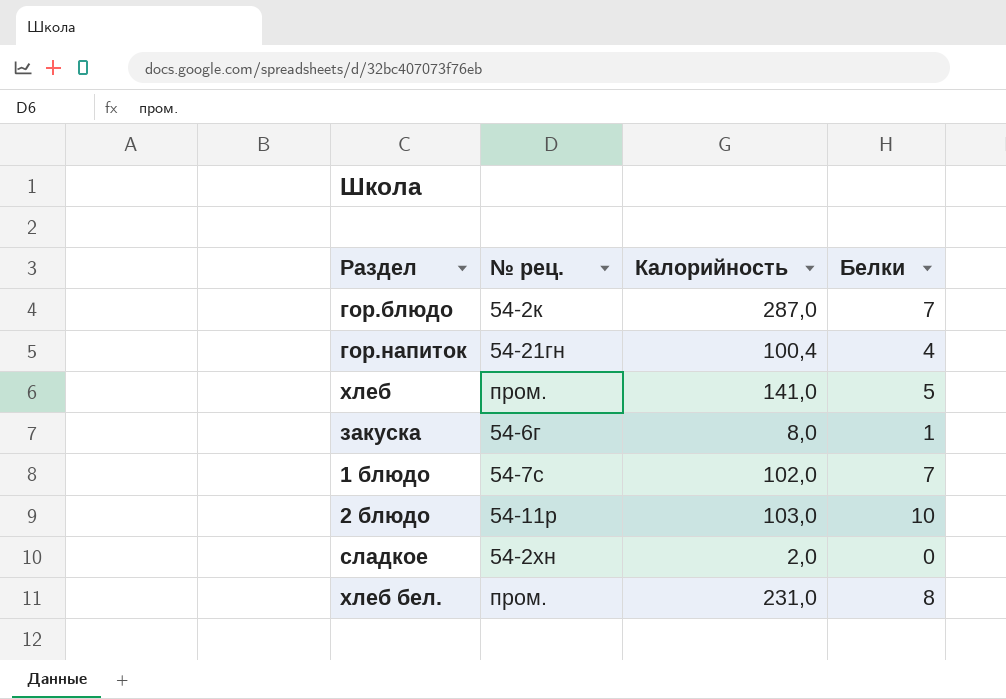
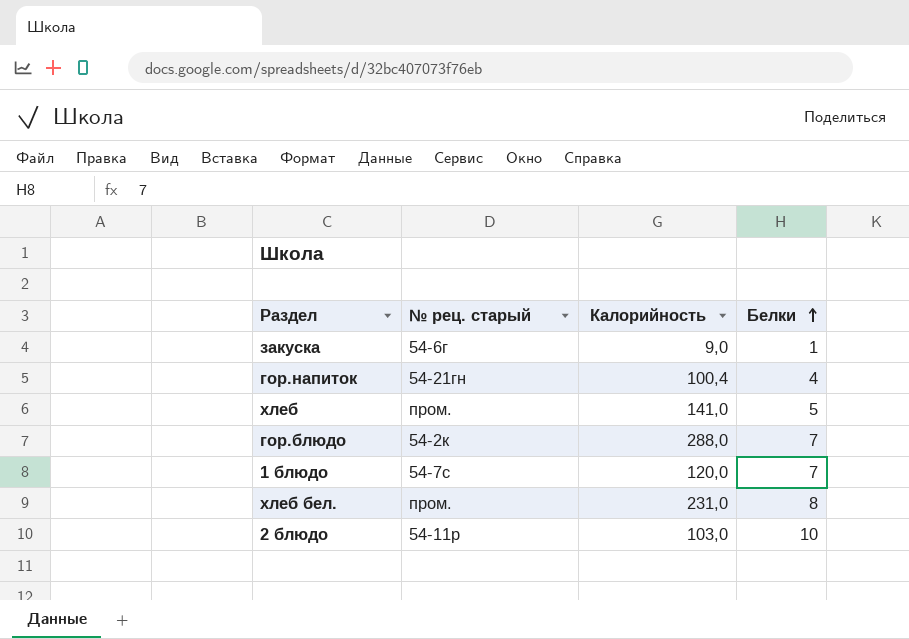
row order: none -> Белки ascending
column name: № рец. -> № рец. старый
row сладкое: 54-2хн | 2,0 | 0 -> none
закуска | Калорийность: 8,0 -> 9,0
гор.блюдо | Калорийность: 287,0 -> 288,0
1 блюдо | Калорийность: 102,0 -> 120,0

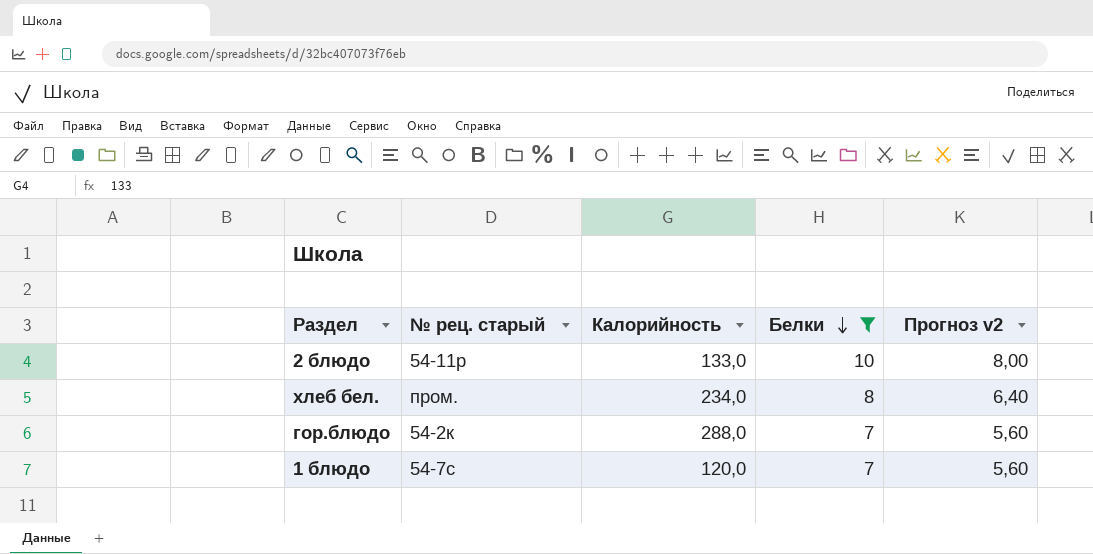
filter: none -> Белки >= 7
row order: Белки ascending -> Белки descending
column Прогноз v2 | formula: none -> [Белки] * 0,8
2 блюдо | Калорийность: 103,0 -> 133,0
хлеб бел. | Калорийность: 231,0 -> 234,0

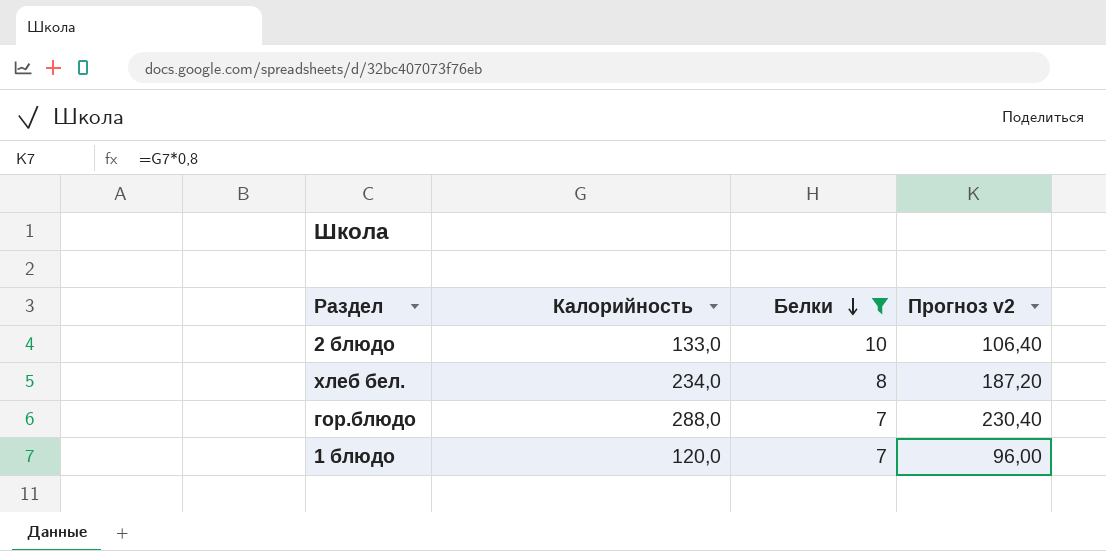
column № рец. старый | position: 2 -> none
column Прогноз v2 | formula: [Белки] * 0,8 -> [Калорийность] * 0,8

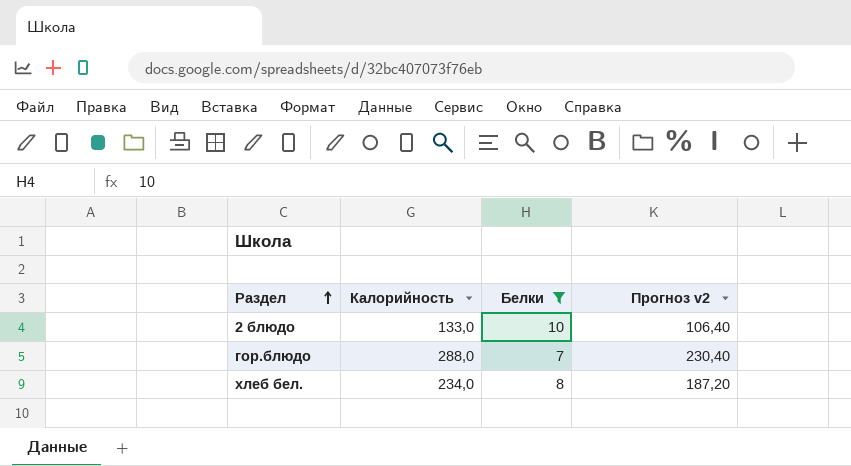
row order: Белки descending -> Раздел ascending
row 1 блюдо: 120,0 | 7 | 96,00 -> none

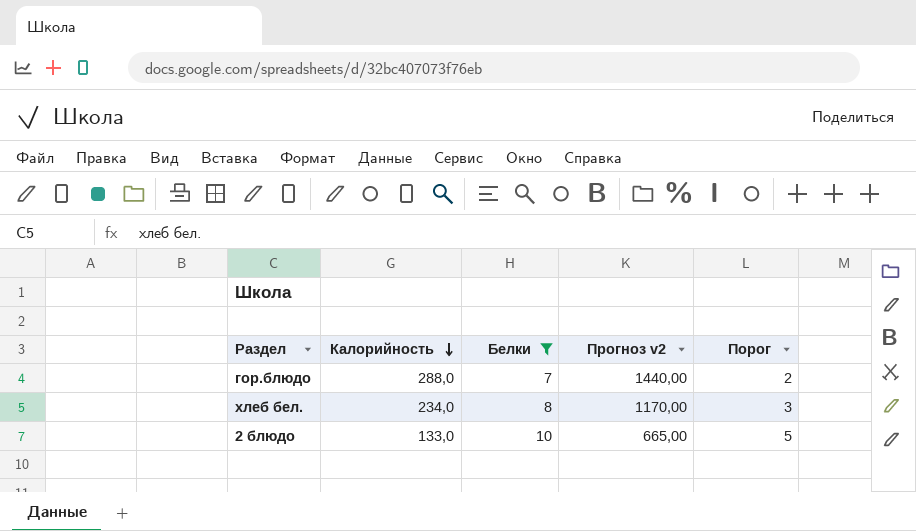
row order: Раздел ascending -> Калорийность descending
column Прогноз v2 | formula: [Калорийность] * 0,8 -> [Калорийность] * 5
column Порог | formula: none -> [Белки] - 5

